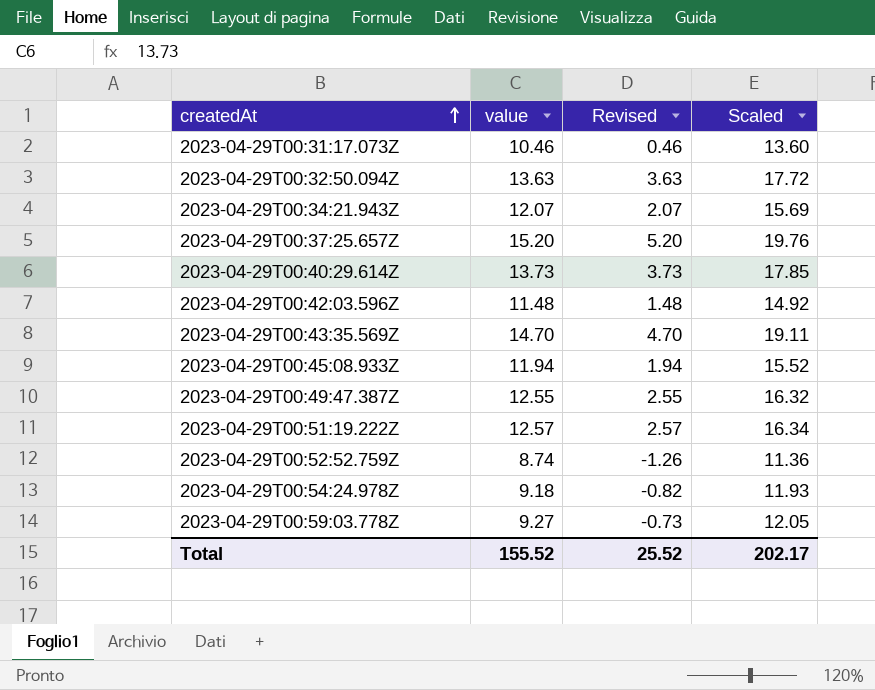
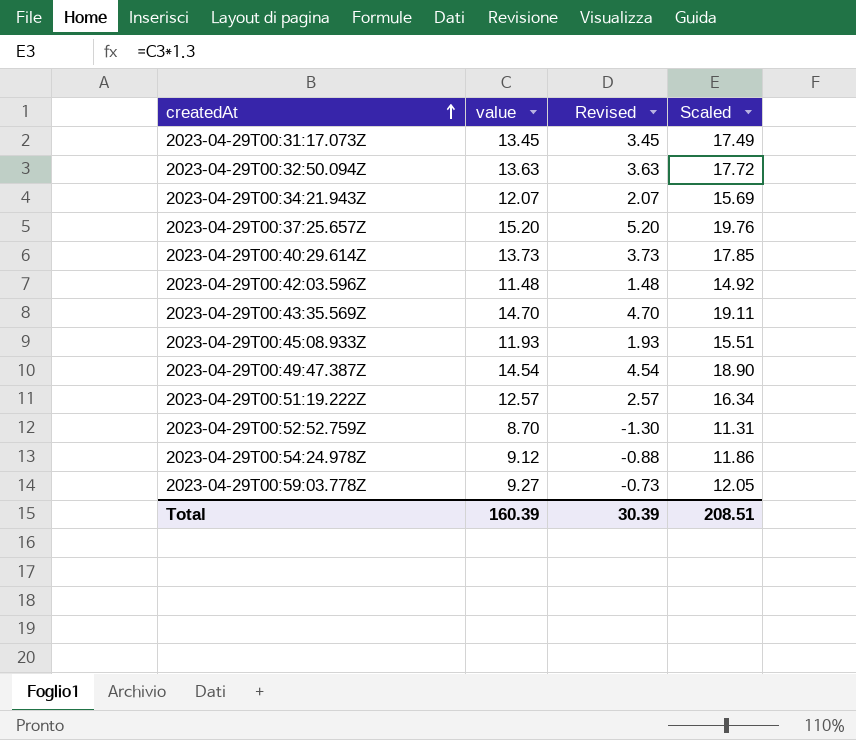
2023-04-29T00:31:17.073Z | value: 10.46 -> 13.45
2023-04-29T00:31:17.073Z | Revised: 0.46 -> 3.45
2023-04-29T00:31:17.073Z | Scaled: 13.60 -> 17.49
2023-04-29T00:45:08.933Z | value: 11.94 -> 11.93
2023-04-29T00:45:08.933Z | Revised: 1.94 -> 1.93
2023-04-29T00:45:08.933Z | Scaled: 15.52 -> 15.51
2023-04-29T00:49:47.387Z | value: 12.55 -> 14.54
2023-04-29T00:49:47.387Z | Revised: 2.55 -> 4.54
2023-04-29T00:49:47.387Z | Scaled: 16.32 -> 18.90
2023-04-29T00:52:52.759Z | value: 8.74 -> 8.70
2023-04-29T00:52:52.759Z | Revised: -1.26 -> -1.30
2023-04-29T00:52:52.759Z | Scaled: 11.36 -> 11.31
2023-04-29T00:54:24.978Z | value: 9.18 -> 9.12
2023-04-29T00:54:24.978Z | Revised: -0.82 -> -0.88
2023-04-29T00:54:24.978Z | Scaled: 11.93 -> 11.86
Total | value: 155.52 -> 160.39
Total | Revised: 25.52 -> 30.39
Total | Scaled: 202.17 -> 208.51

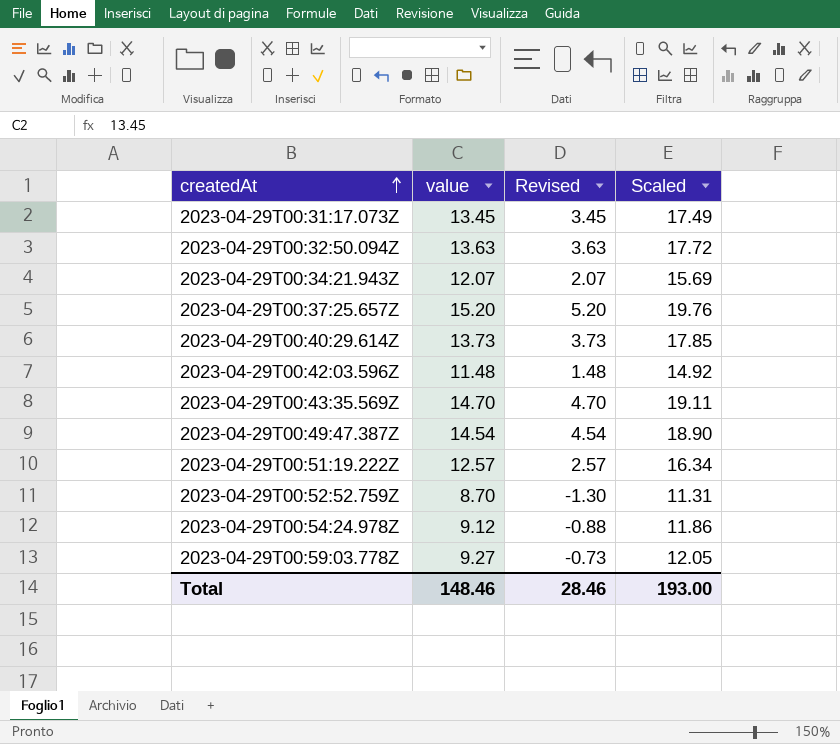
row 2023-04-29T00:45:08.933Z: 11.93 | 1.93 | 15.51 -> none
Total | value: 160.39 -> 148.46
Total | Revised: 30.39 -> 28.46
Total | Scaled: 208.51 -> 193.00

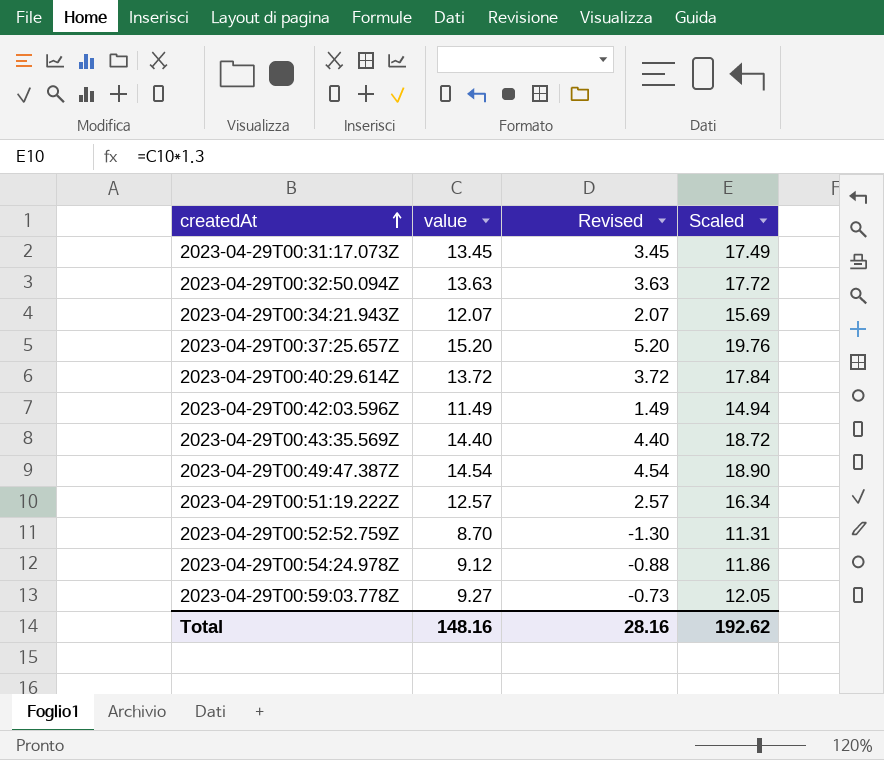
2023-04-29T00:40:29.614Z | value: 13.73 -> 13.72
2023-04-29T00:40:29.614Z | Revised: 3.73 -> 3.72
2023-04-29T00:40:29.614Z | Scaled: 17.85 -> 17.84
2023-04-29T00:42:03.596Z | value: 11.48 -> 11.49
2023-04-29T00:42:03.596Z | Revised: 1.48 -> 1.49
2023-04-29T00:42:03.596Z | Scaled: 14.92 -> 14.94
2023-04-29T00:43:35.569Z | value: 14.70 -> 14.40
2023-04-29T00:43:35.569Z | Revised: 4.70 -> 4.40
2023-04-29T00:43:35.569Z | Scaled: 19.11 -> 18.72
Total | value: 148.46 -> 148.16
Total | Revised: 28.46 -> 28.16
Total | Scaled: 193.00 -> 192.62

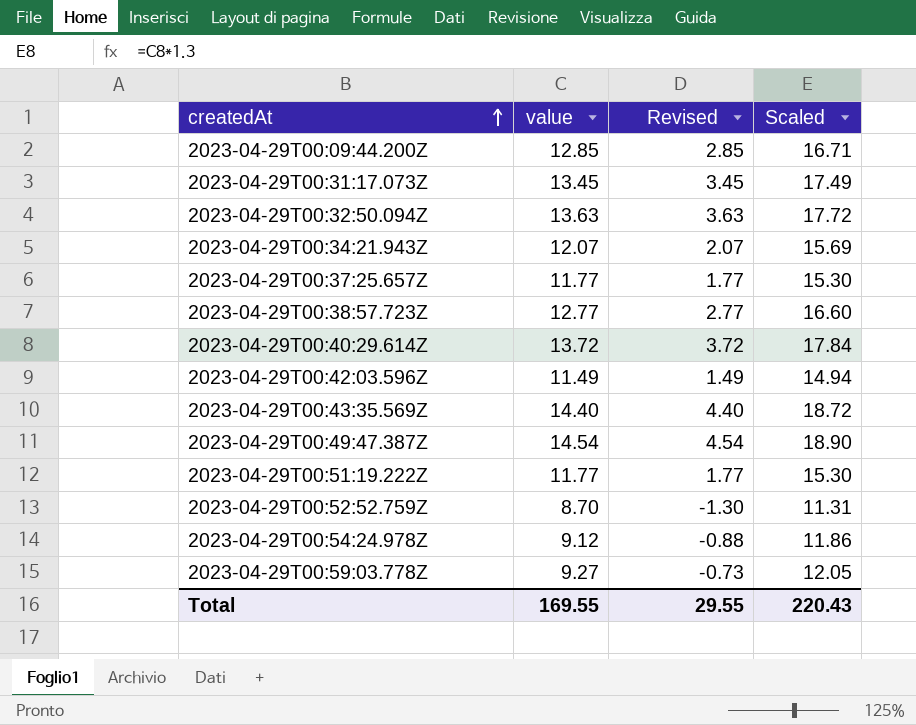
row 2023-04-29T00:09:44.200Z: none -> 12.85 | 2.85 | 16.71
2023-04-29T00:37:25.657Z | value: 15.20 -> 11.77
2023-04-29T00:37:25.657Z | Revised: 5.20 -> 1.77
2023-04-29T00:37:25.657Z | Scaled: 19.76 -> 15.30
row 2023-04-29T00:38:57.723Z: none -> 12.77 | 2.77 | 16.60
2023-04-29T00:51:19.222Z | value: 12.57 -> 11.77
2023-04-29T00:51:19.222Z | Revised: 2.57 -> 1.77
2023-04-29T00:51:19.222Z | Scaled: 16.34 -> 15.30
Total | value: 148.16 -> 169.55
Total | Revised: 28.16 -> 29.55
Total | Scaled: 192.62 -> 220.43

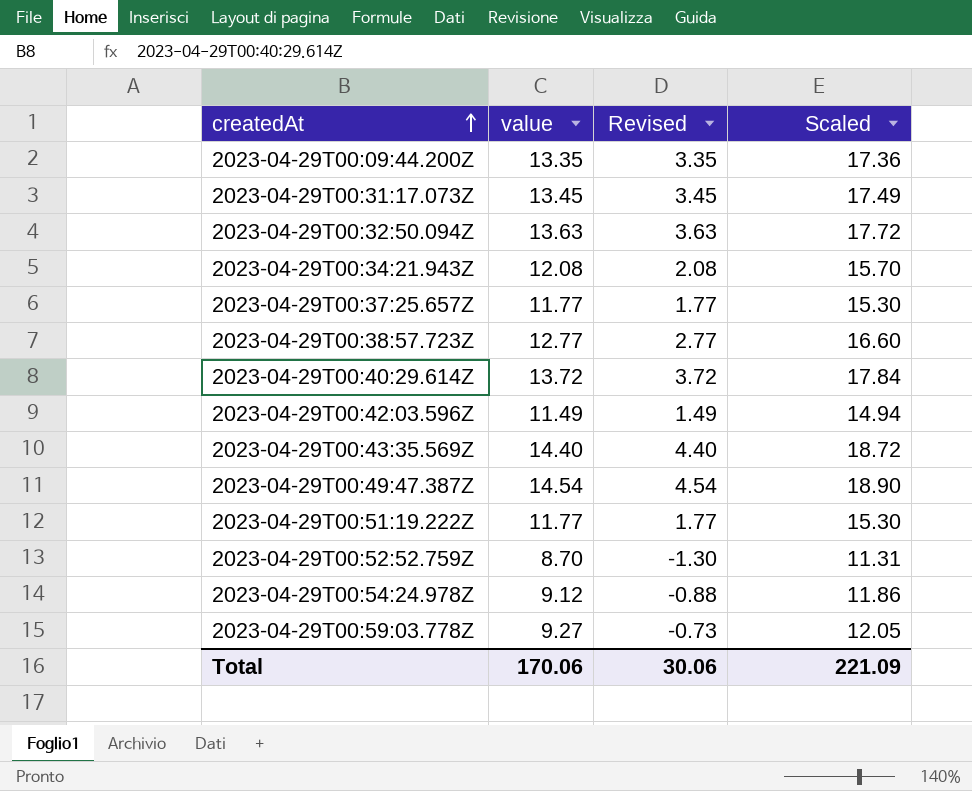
2023-04-29T00:09:44.200Z | value: 12.85 -> 13.35
2023-04-29T00:09:44.200Z | Revised: 2.85 -> 3.35
2023-04-29T00:09:44.200Z | Scaled: 16.71 -> 17.36
2023-04-29T00:34:21.943Z | value: 12.07 -> 12.08
2023-04-29T00:34:21.943Z | Revised: 2.07 -> 2.08
2023-04-29T00:34:21.943Z | Scaled: 15.69 -> 15.70
Total | value: 169.55 -> 170.06
Total | Revised: 29.55 -> 30.06
Total | Scaled: 220.43 -> 221.09

